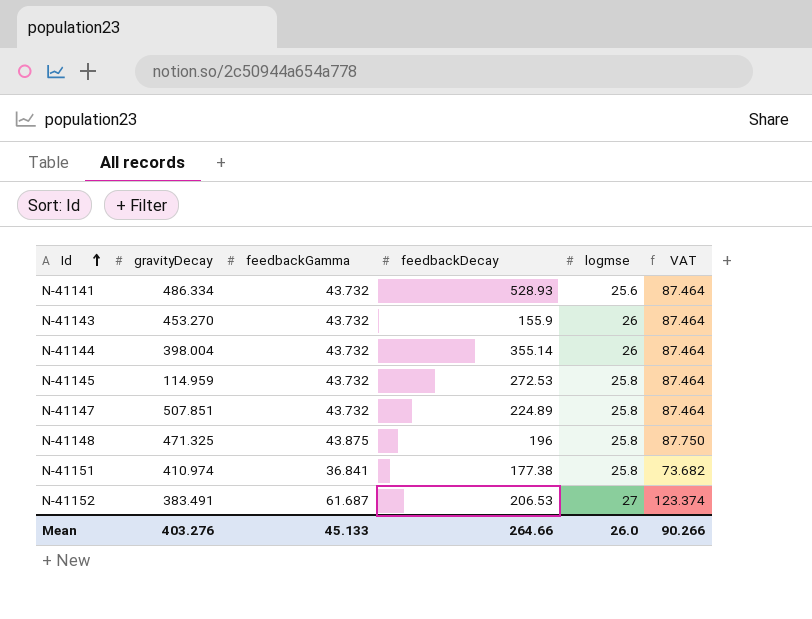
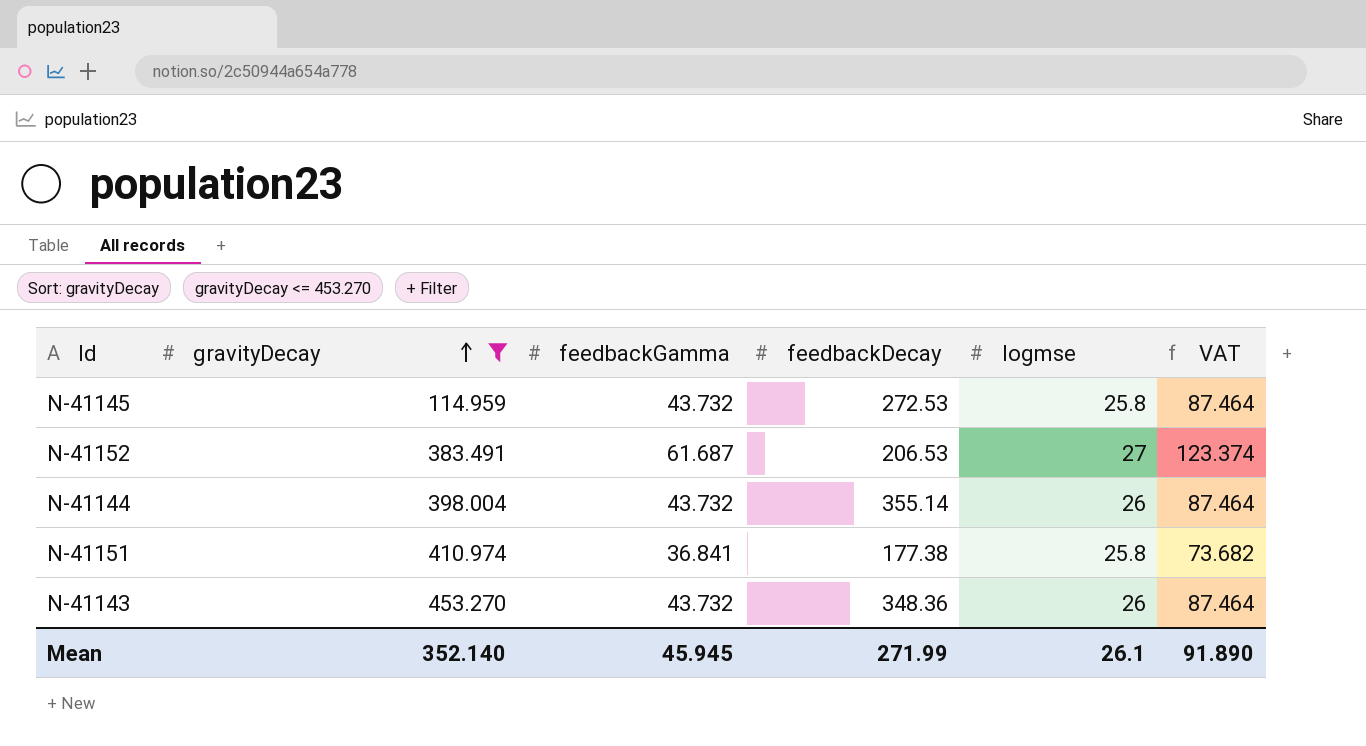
filter: none -> gravityDecay <= 453.270
row order: Id ascending -> gravityDecay ascending
N-41143 | feedbackDecay: 155.9 -> 348.36
Mean | gravityDecay: 403.276 -> 352.140
Mean | feedbackGamma: 45.133 -> 45.945
Mean | feedbackDecay: 264.66 -> 271.99
Mean | logmse: 26.0 -> 26.1
Mean | VAT: 90.266 -> 91.890

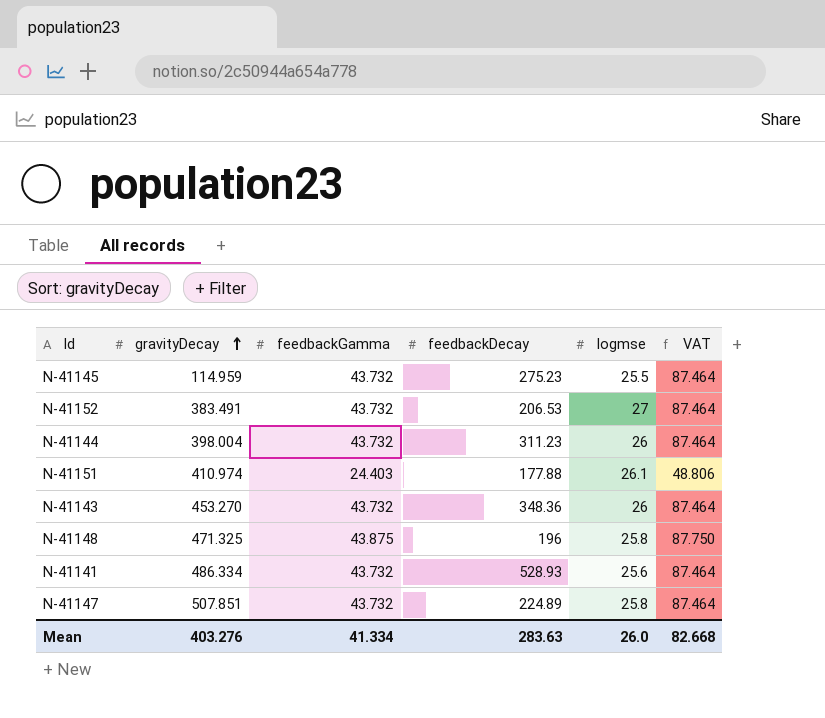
filter: gravityDecay <= 453.270 -> none
N-41145 | feedbackDecay: 272.53 -> 275.23
N-41145 | logmse: 25.8 -> 25.5
N-41152 | feedbackGamma: 61.687 -> 43.732
N-41152 | VAT: 123.374 -> 87.464
N-41144 | feedbackDecay: 355.14 -> 311.23
N-41151 | feedbackGamma: 36.841 -> 24.403
N-41151 | feedbackDecay: 177.38 -> 177.88
N-41151 | logmse: 25.8 -> 26.1
N-41151 | VAT: 73.682 -> 48.806
Mean | gravityDecay: 352.140 -> 403.276
Mean | feedbackGamma: 45.945 -> 41.334
Mean | feedbackDecay: 271.99 -> 283.63
Mean | logmse: 26.1 -> 26.0
Mean | VAT: 91.890 -> 82.668

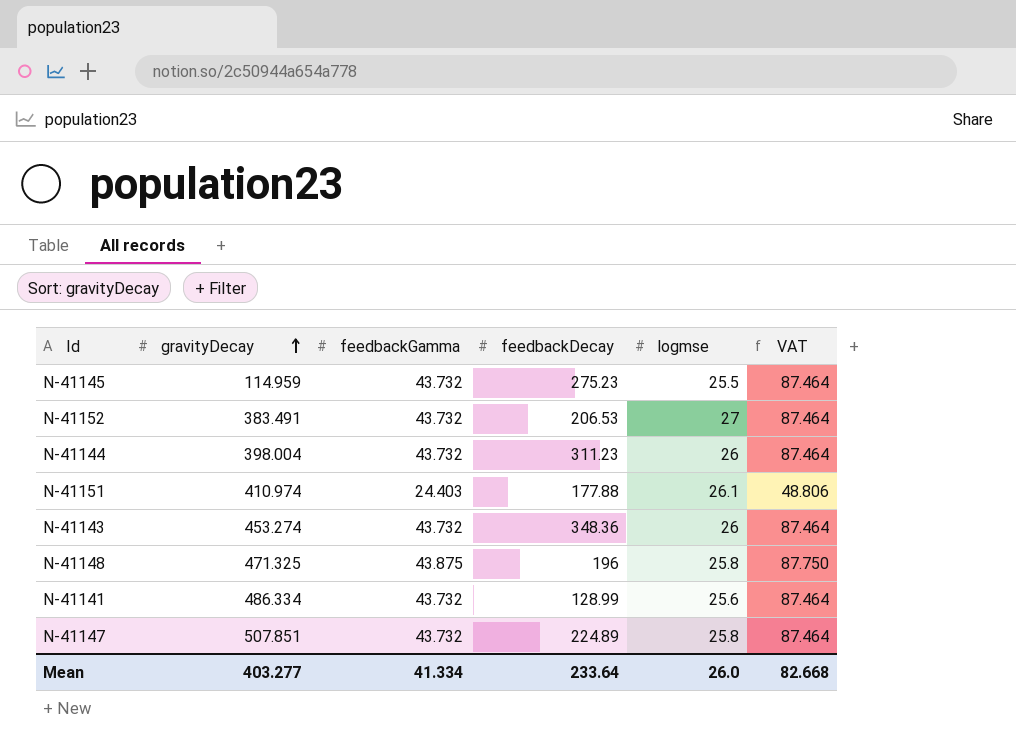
N-41143 | gravityDecay: 453.270 -> 453.274
N-41141 | feedbackDecay: 528.93 -> 128.99
Mean | gravityDecay: 403.276 -> 403.277
Mean | feedbackDecay: 283.63 -> 233.64

